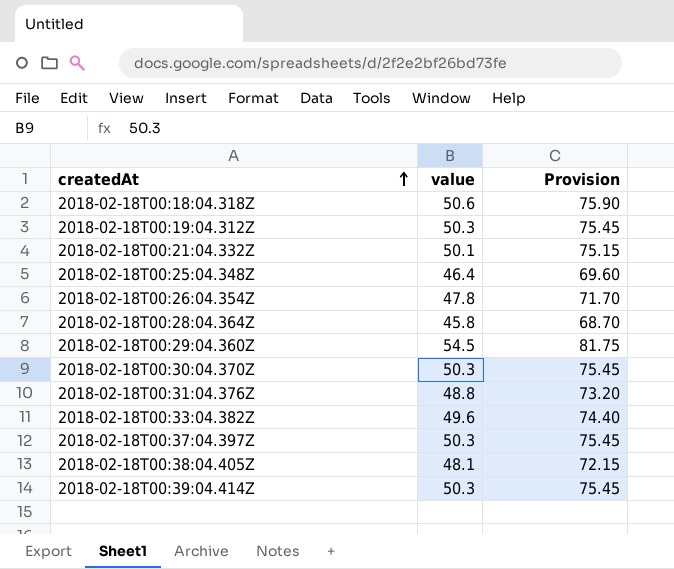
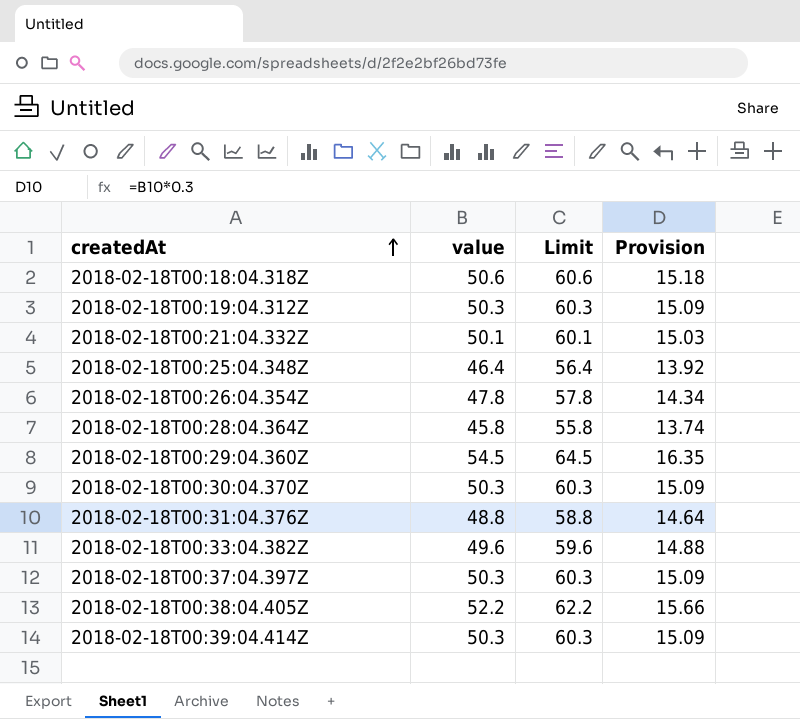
column Limit | formula: none -> [value] + 10
column Provision | formula: [value] * 1.5 -> [value] * 0.3
2018-02-18T00:38:04.405Z | value: 48.1 -> 52.2

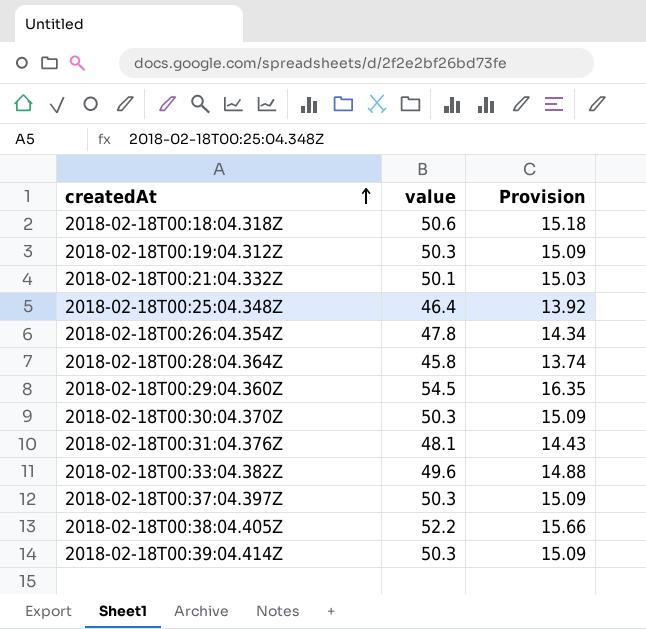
column Limit | formula: [value] + 10 -> none
2018-02-18T00:31:04.376Z | value: 48.8 -> 48.1
2018-02-18T00:31:04.376Z | Provision: 14.64 -> 14.43

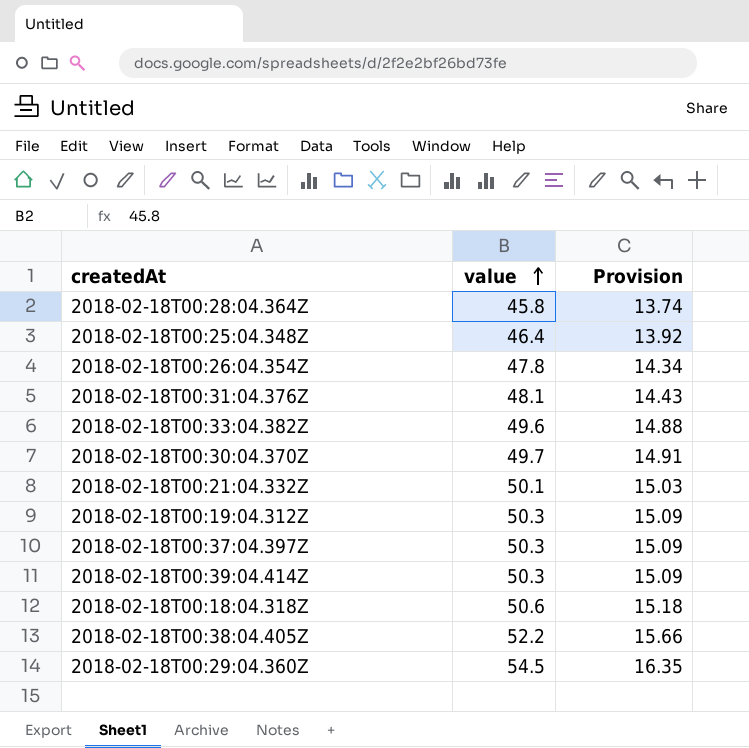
row order: createdAt ascending -> value ascending
2018-02-18T00:30:04.370Z | value: 50.3 -> 49.7
2018-02-18T00:30:04.370Z | Provision: 15.09 -> 14.91

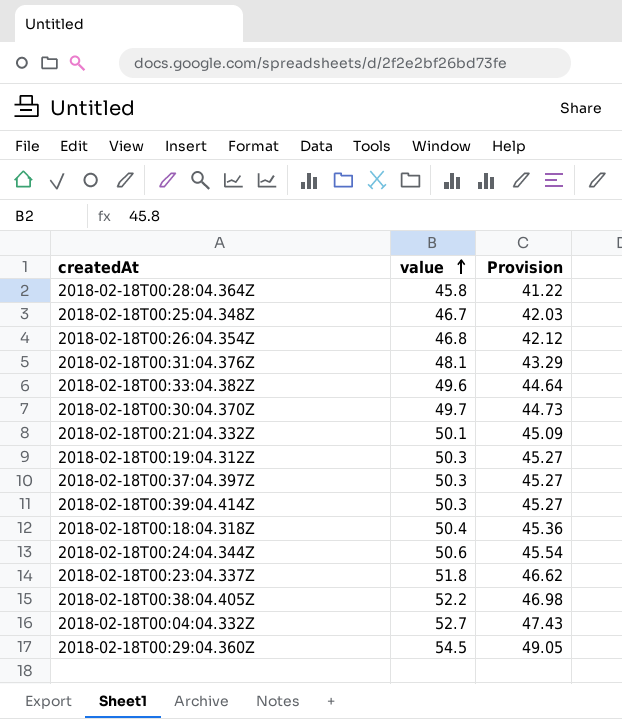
column Provision | formula: [value] * 0.3 -> [value] * 0.9
2018-02-18T00:25:04.348Z | value: 46.4 -> 46.7
2018-02-18T00:26:04.354Z | value: 47.8 -> 46.8
2018-02-18T00:18:04.318Z | value: 50.6 -> 50.4
row 2018-02-18T00:24:04.344Z: none -> 50.6 | 45.54
row 2018-02-18T00:23:04.337Z: none -> 51.8 | 46.62
row 2018-02-18T00:04:04.332Z: none -> 52.7 | 47.43

